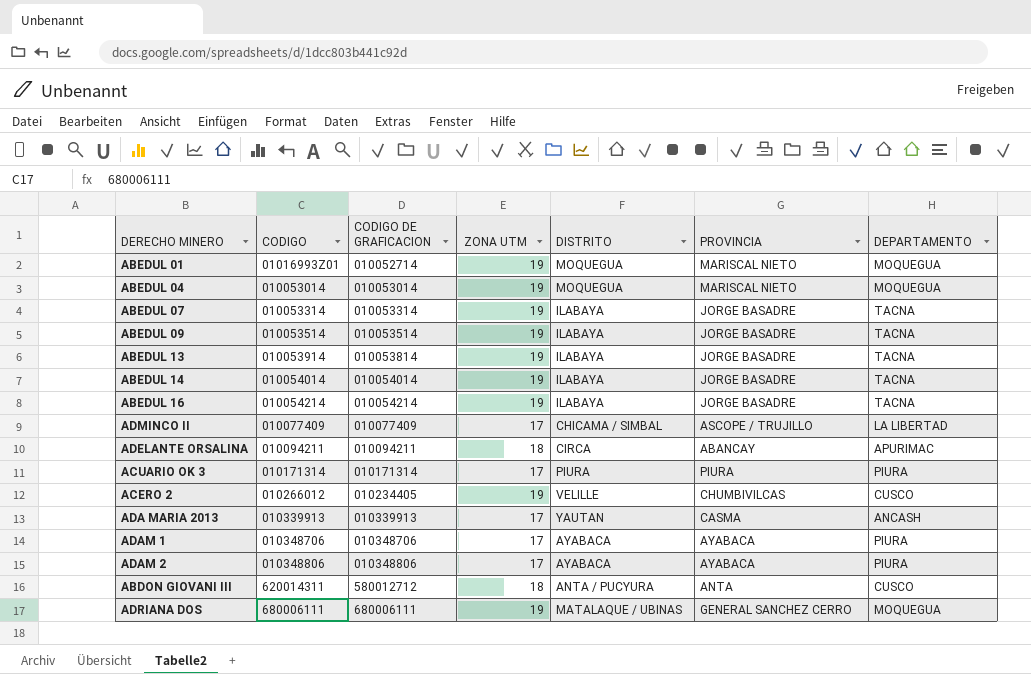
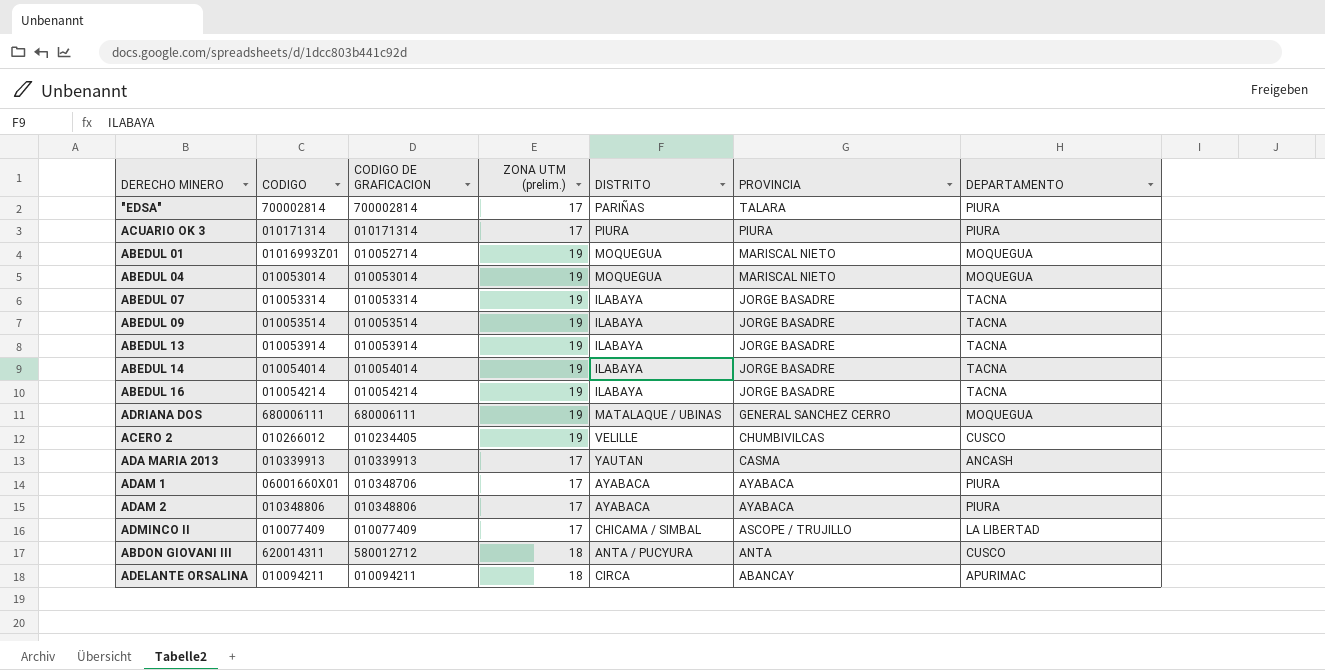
row order: CODIGO ascending -> PROVINCIA descending
column name: ZONA UTM -> ZONA UTM (prelim.)
row "EDSA": none -> 700002814 | 700002814 | 17 | PARIÑAS | TALARA | PIURA
ABEDUL 13 | CODIGO DE GRAFICACION: 010053814 -> 010053914
ADAM 1 | CODIGO: 010348706 -> 06001660X01

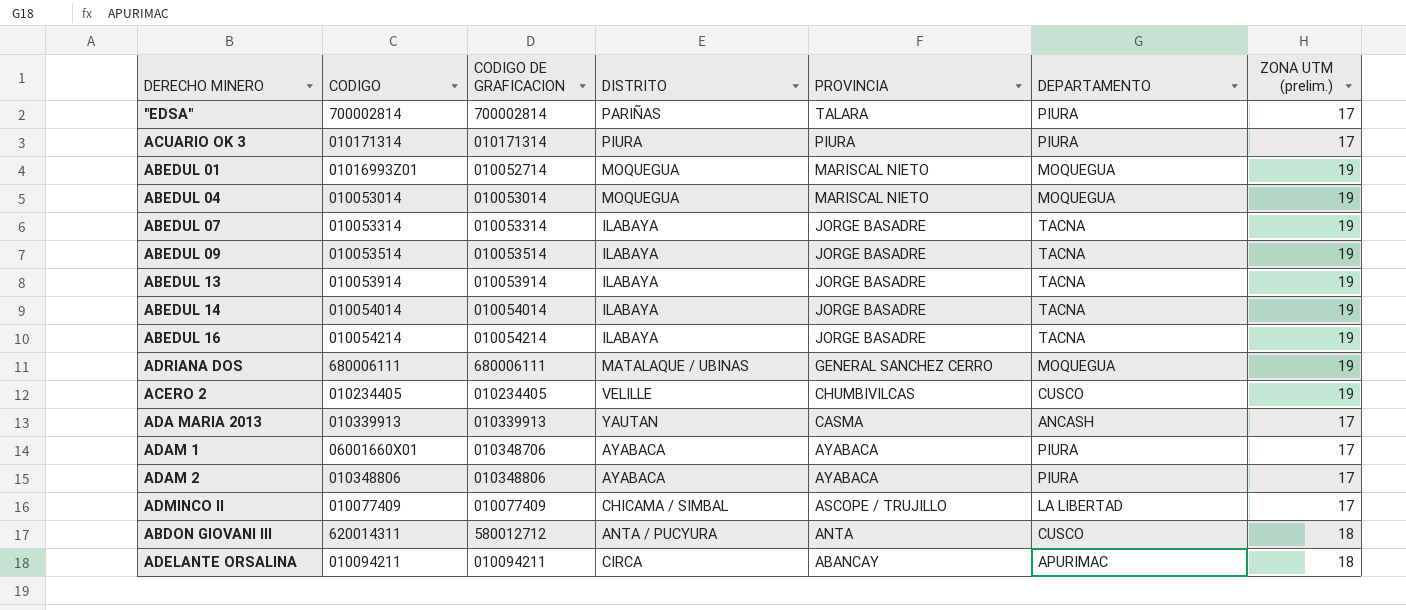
column ZONA UTM (prelim.) | position: 4 -> 7
ACERO 2 | CODIGO: 010266012 -> 010234405

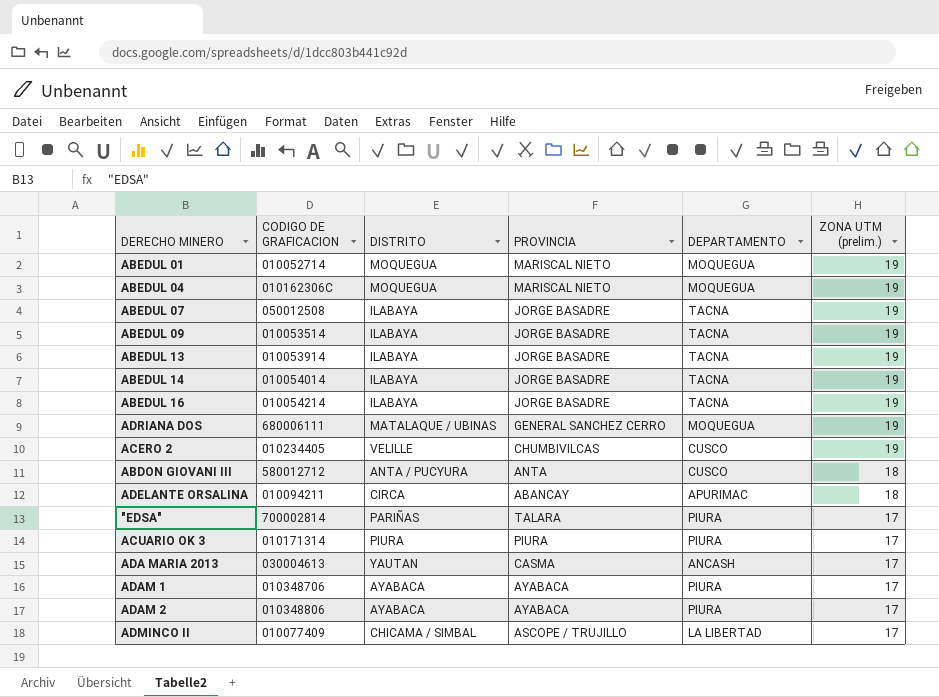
row order: PROVINCIA descending -> ZONA UTM (prelim.) descending
column CODIGO | position: 2 -> none
ABEDUL 04 | CODIGO DE GRAFICACION: 010053014 -> 010162306C
ABEDUL 07 | CODIGO DE GRAFICACION: 010053314 -> 050012508
ADA MARIA 2013 | CODIGO DE GRAFICACION: 010339913 -> 030004613

